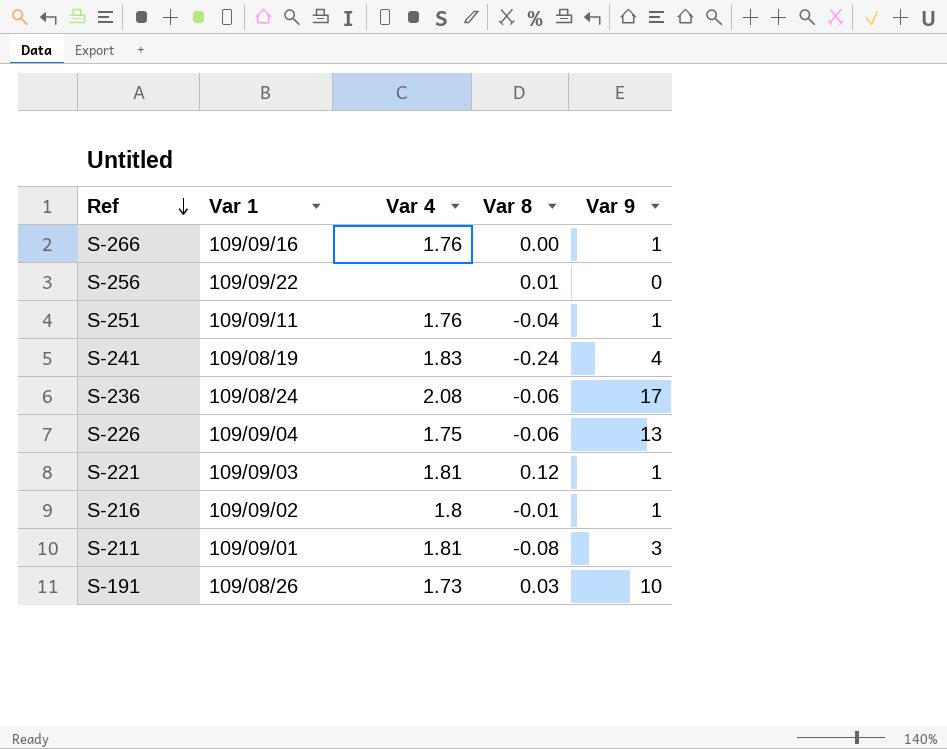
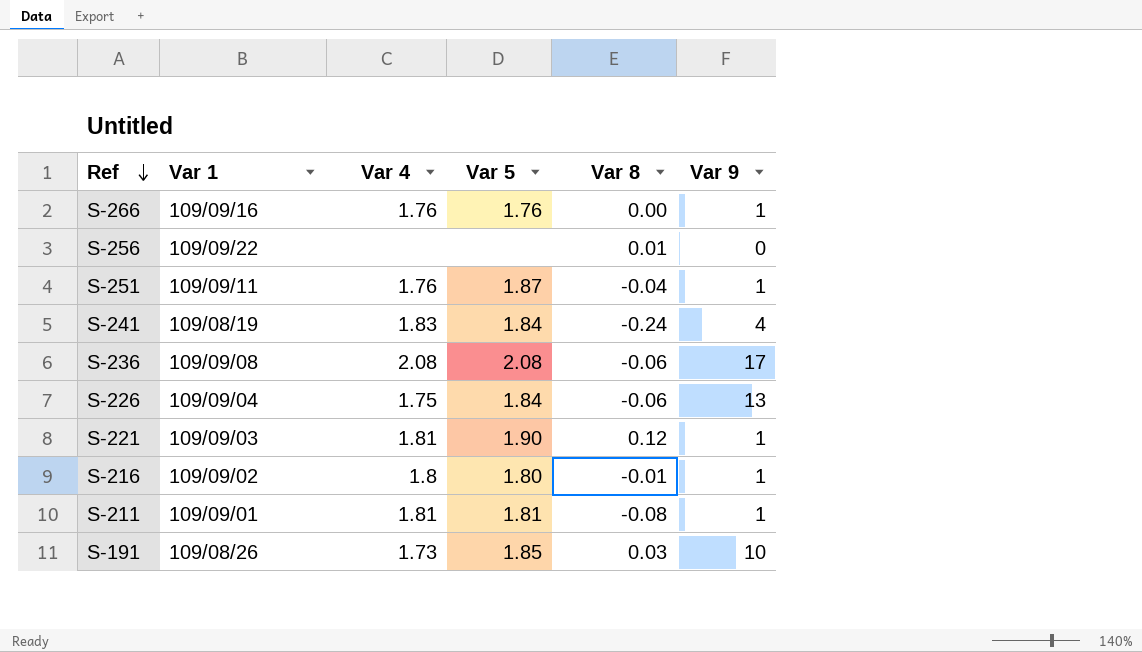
column Var 5 | position: none -> 4
S-236 | Var 1: 109/08/24 -> 109/09/08
S-211 | Var 9: 3 -> 1

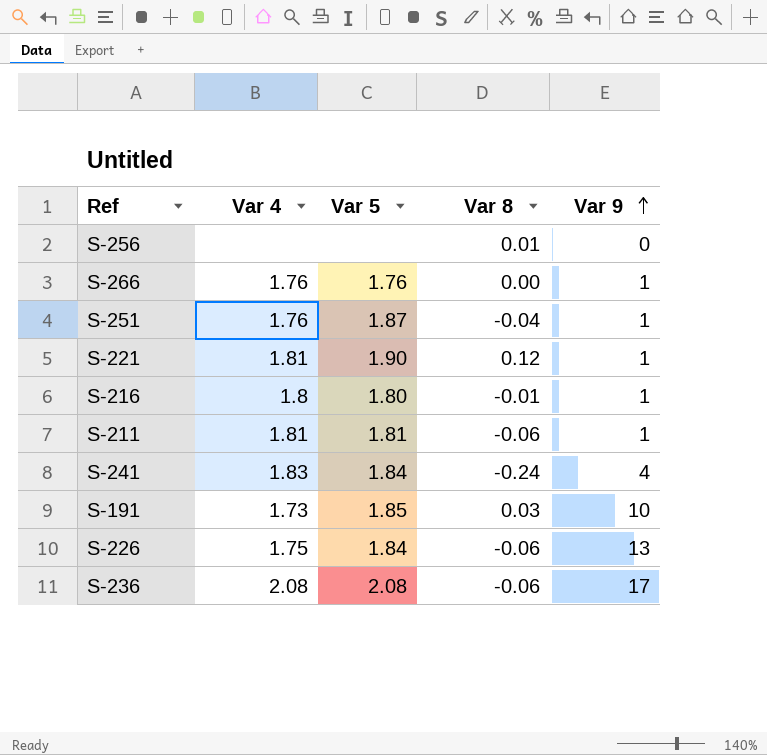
row order: Ref descending -> Var 9 ascending
column Var 1 | position: 2 -> none
S-211 | Var 8: -0.08 -> -0.06

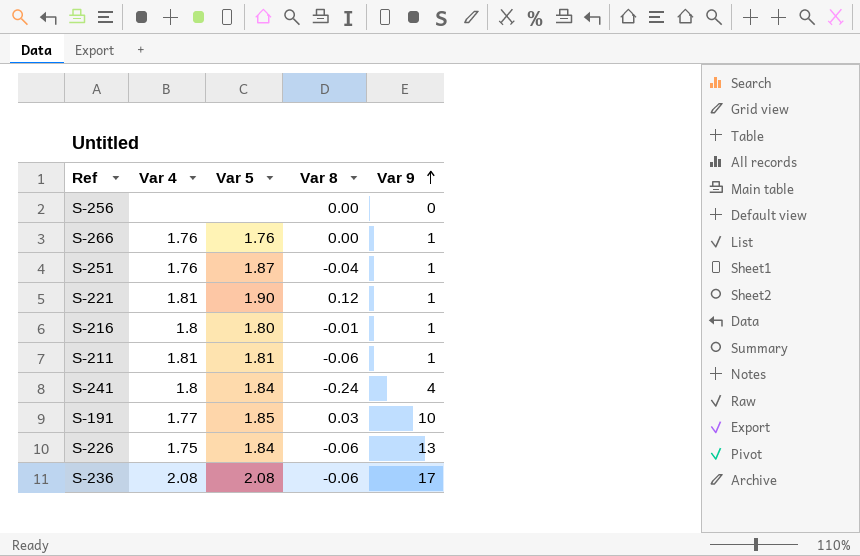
S-256 | Var 8: 0.01 -> 0.00
S-241 | Var 4: 1.83 -> 1.8
S-191 | Var 4: 1.73 -> 1.77

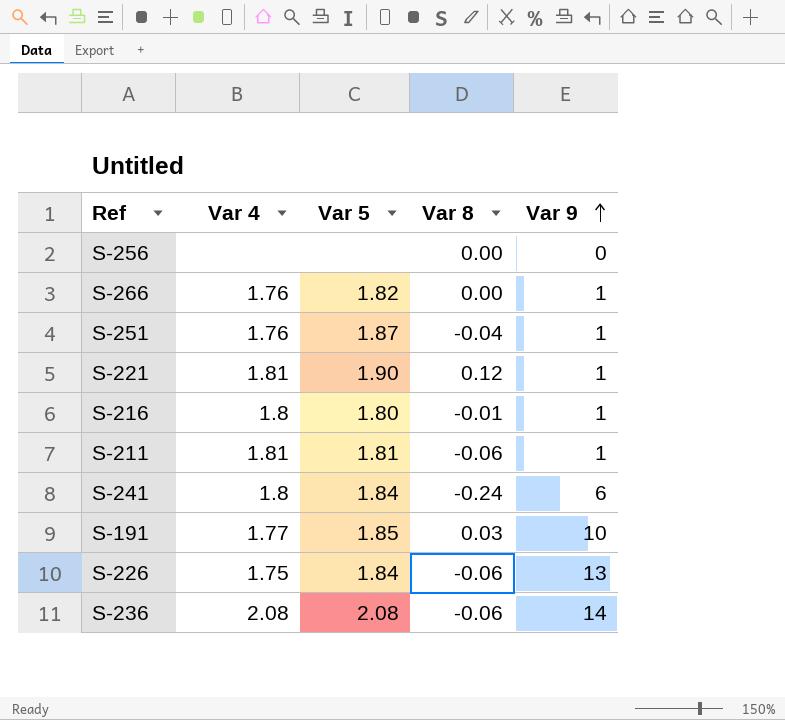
S-266 | Var 5: 1.76 -> 1.82
S-241 | Var 9: 4 -> 6
S-236 | Var 9: 17 -> 14

